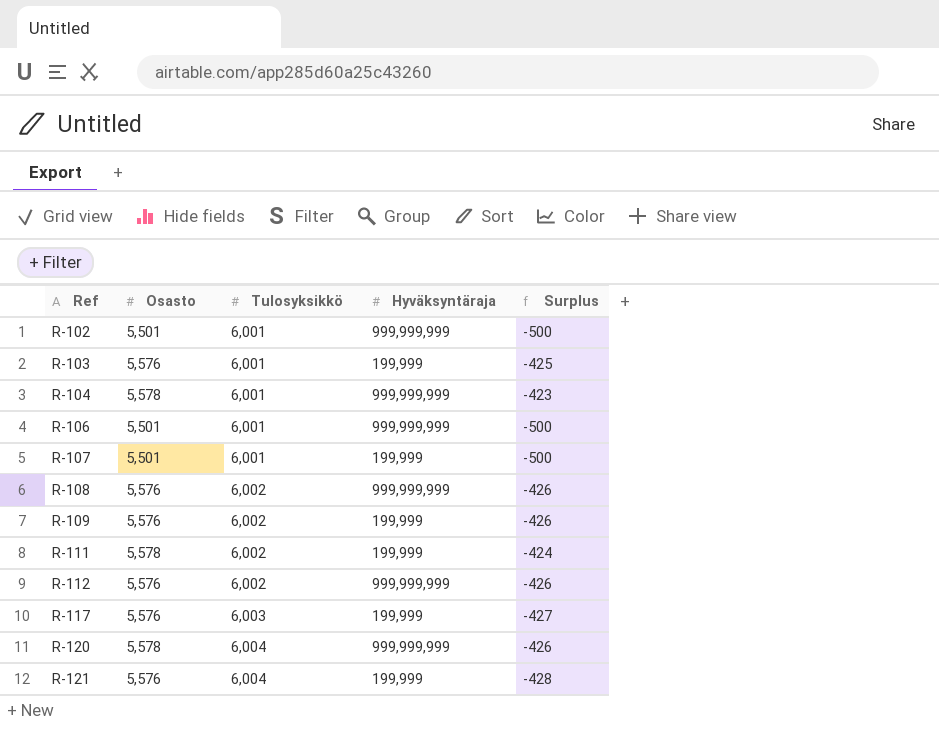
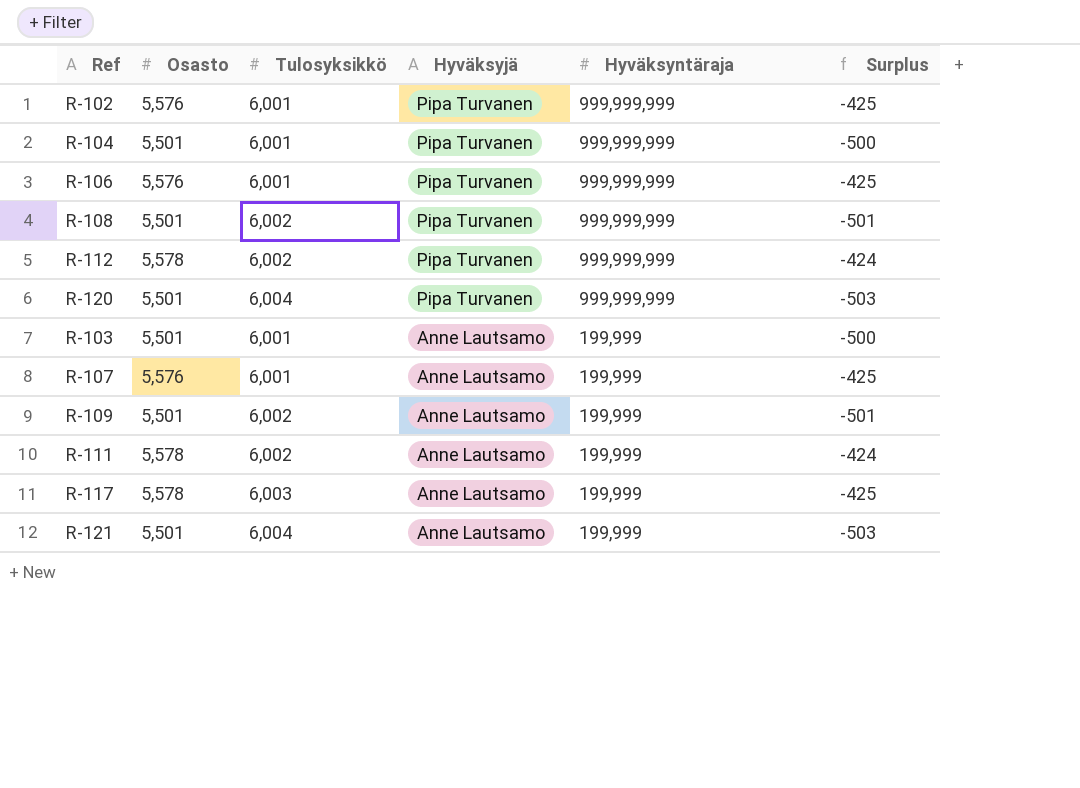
row order: Ref ascending -> Hyväksyjä descending
column Hyväksyjä | position: none -> 4
R-102 | Osasto: 5,501 -> 5,576
R-102 | Surplus: -500 -> -425
R-104 | Osasto: 5,578 -> 5,501
R-104 | Surplus: -423 -> -500
R-106 | Osasto: 5,501 -> 5,576
R-106 | Surplus: -500 -> -425
R-108 | Osasto: 5,576 -> 5,501
R-108 | Surplus: -426 -> -501
R-112 | Osasto: 5,576 -> 5,578
R-112 | Surplus: -426 -> -424
R-120 | Osasto: 5,578 -> 5,501
R-120 | Surplus: -426 -> -503
R-103 | Osasto: 5,576 -> 5,501
R-103 | Surplus: -425 -> -500
R-107 | Osasto: 5,501 -> 5,576
R-107 | Surplus: -500 -> -425
R-109 | Osasto: 5,576 -> 5,501
R-109 | Surplus: -426 -> -501
R-117 | Osasto: 5,576 -> 5,578
R-117 | Surplus: -427 -> -425
R-121 | Osasto: 5,576 -> 5,501
R-121 | Surplus: -428 -> -503

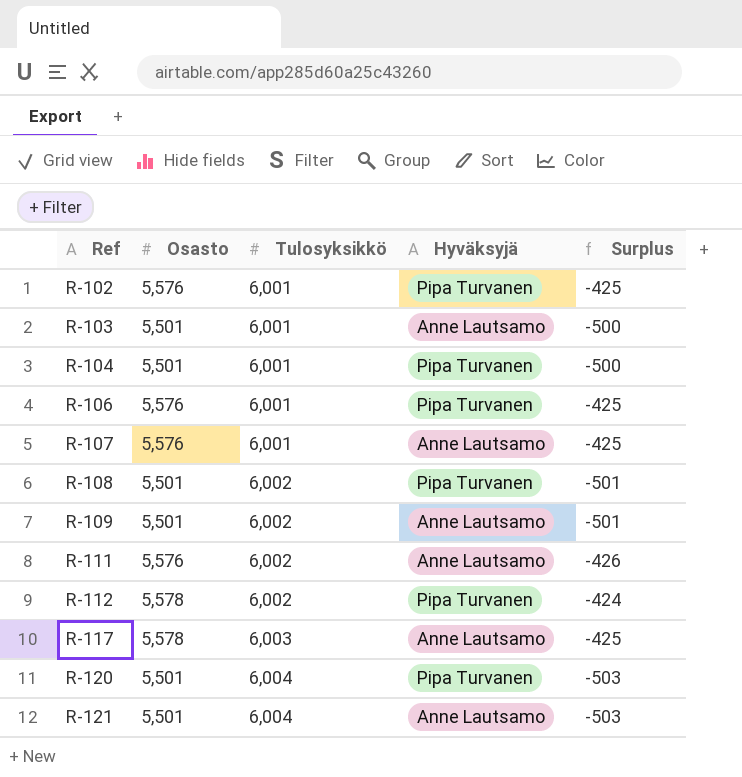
row order: Hyväksyjä descending -> Ref ascending
column Hyväksyntäraja | position: 5 -> none
R-111 | Osasto: 5,578 -> 5,576
R-111 | Surplus: -424 -> -426

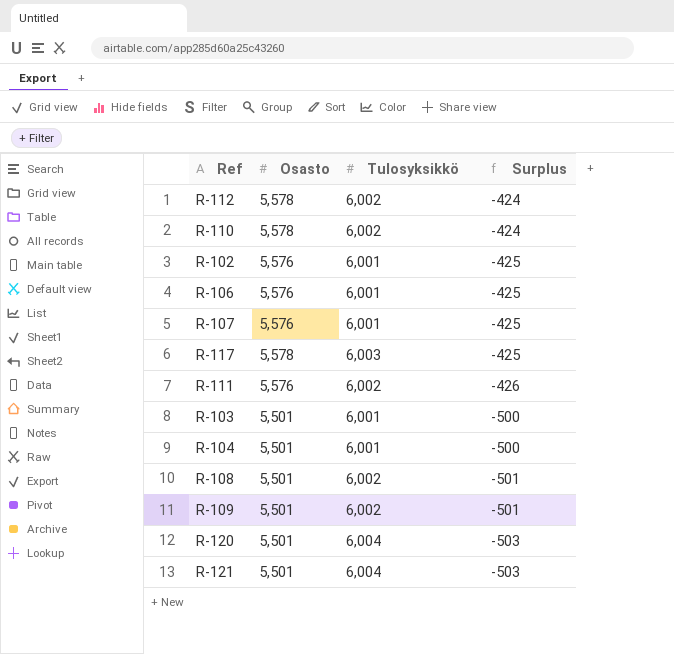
row order: Ref ascending -> Surplus descending
column Hyväksyjä | position: 4 -> none
row R-110: none -> 5,578 | 6,002 | -424

